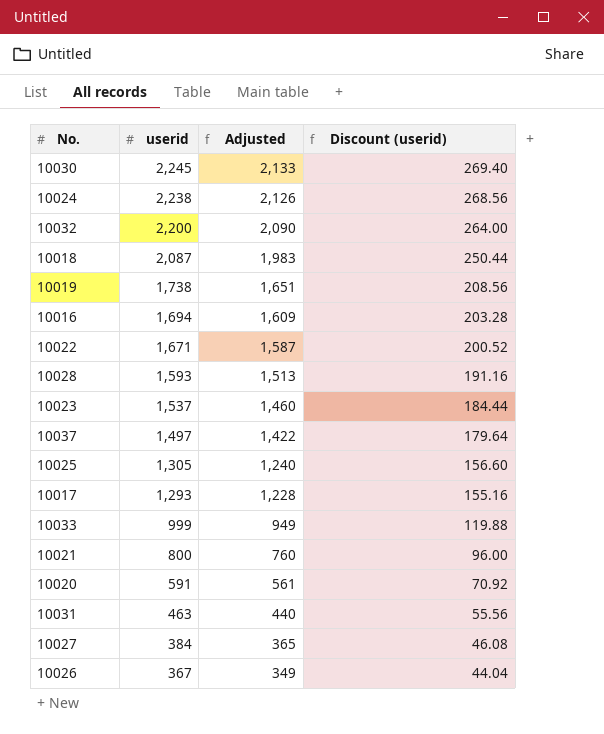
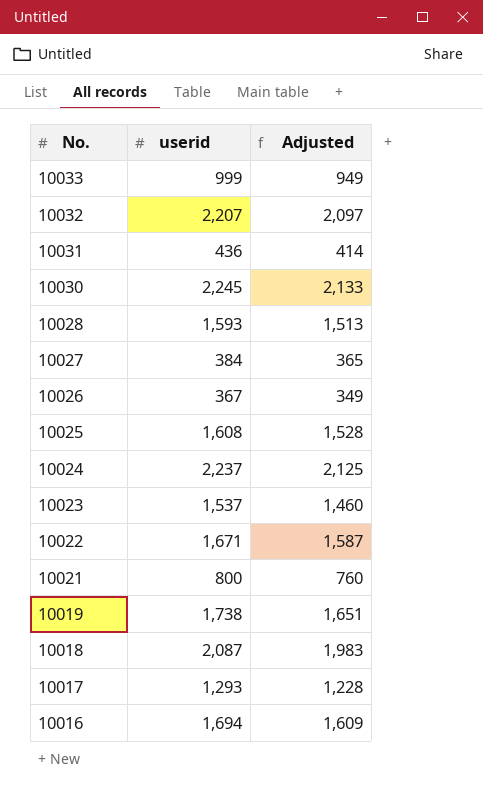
row order: userid descending -> No. descending
column Discount (userid) | formula: [userid] * 0.12 -> none
row 10037: 1,497 | 1,422 | 179.64 -> none
row 10020: 591 | 561 | 70.92 -> none
10032 | userid: 2,200 -> 2,207
10032 | Adjusted: 2,090 -> 2,097
10031 | userid: 463 -> 436
10031 | Adjusted: 440 -> 414
10025 | userid: 1,305 -> 1,608
10025 | Adjusted: 1,240 -> 1,528
10024 | userid: 2,238 -> 2,237
10024 | Adjusted: 2,126 -> 2,125

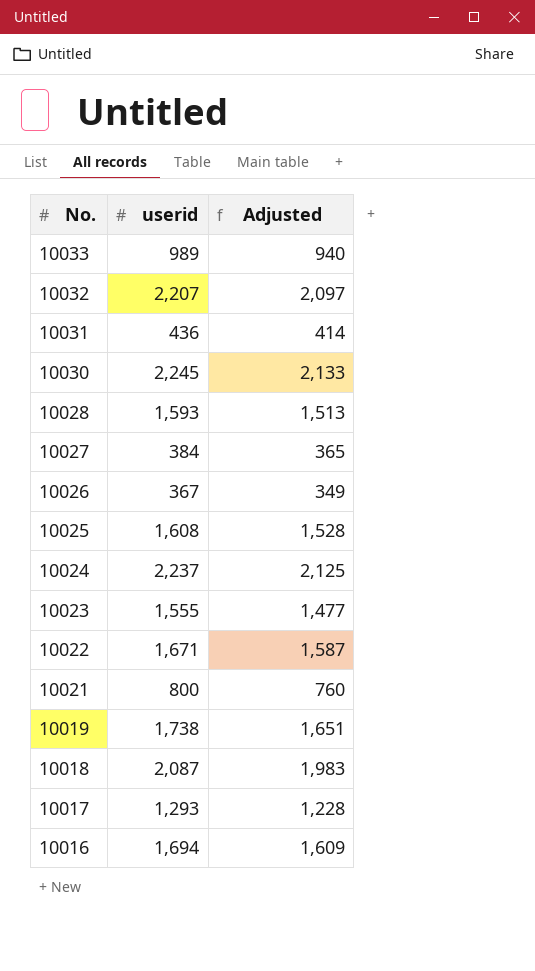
10033 | userid: 999 -> 989
10033 | Adjusted: 949 -> 940
10023 | userid: 1,537 -> 1,555
10023 | Adjusted: 1,460 -> 1,477

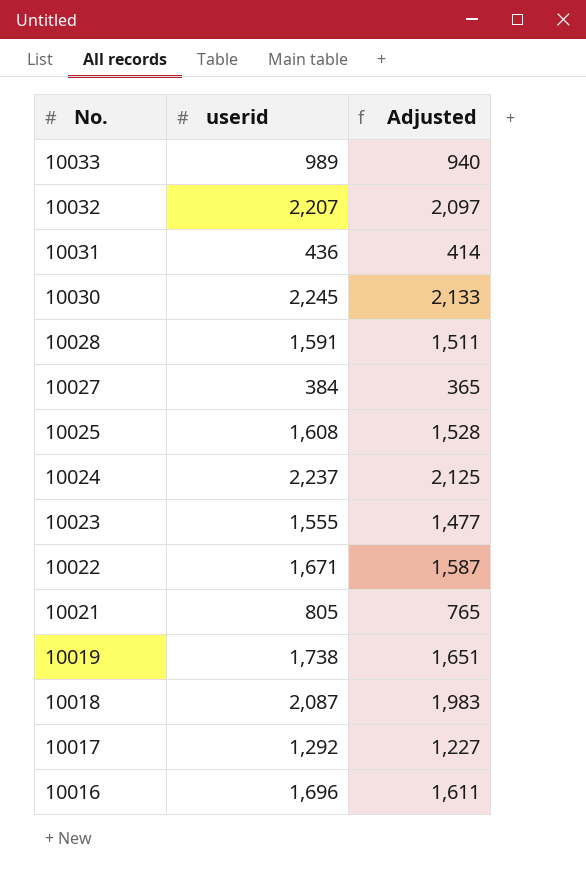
row 10026: 367 | 349 -> none
10028 | userid: 1,593 -> 1,591
10028 | Adjusted: 1,513 -> 1,511
10021 | userid: 800 -> 805
10021 | Adjusted: 760 -> 765
10017 | userid: 1,293 -> 1,292
10017 | Adjusted: 1,228 -> 1,227
10016 | userid: 1,694 -> 1,696
10016 | Adjusted: 1,609 -> 1,611

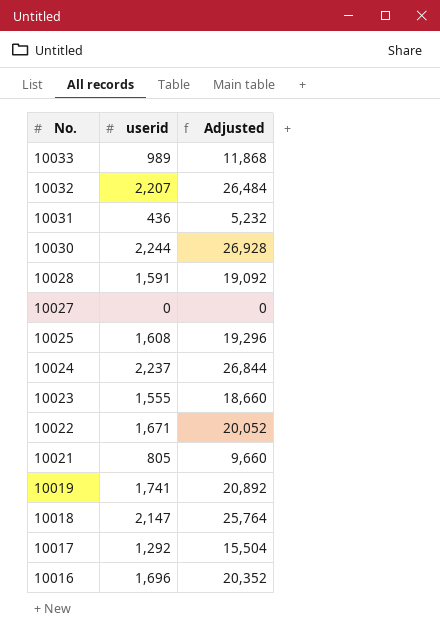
column Adjusted | formula: [userid] * 0.95 -> [userid] * 12
10030 | userid: 2,245 -> 2,244
10027 | userid: 384 -> 0
10019 | userid: 1,738 -> 1,741
10018 | userid: 2,087 -> 2,147

